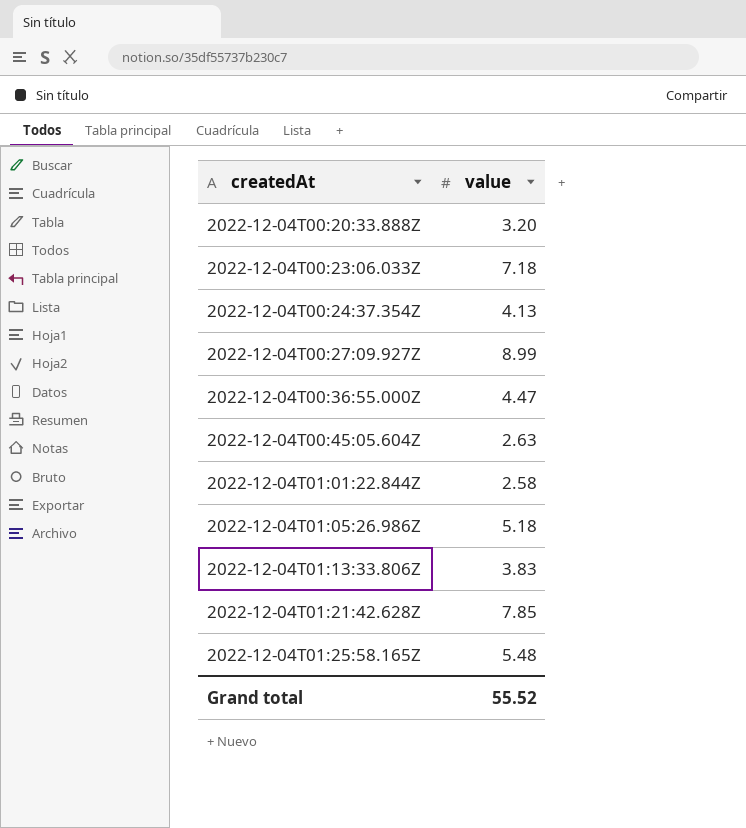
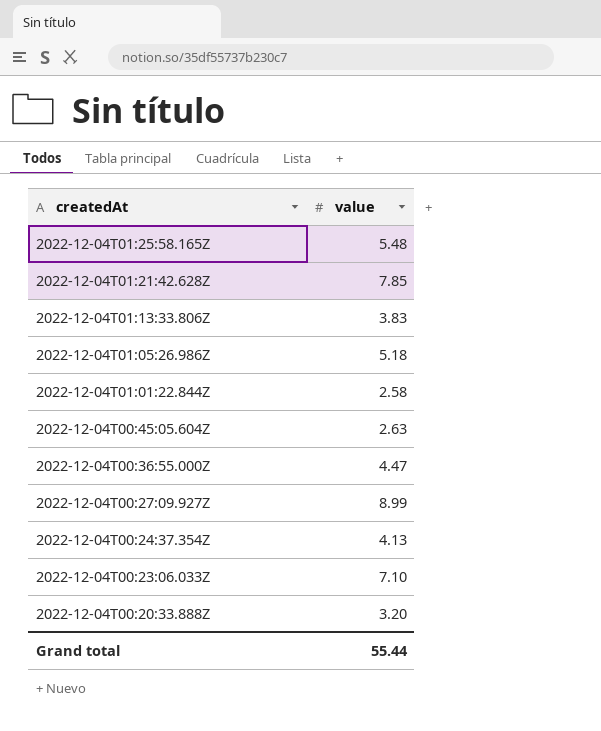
row order: createdAt ascending -> createdAt descending
2022-12-04T00:23:06.033Z | value: 7.18 -> 7.10
Grand total | value: 55.52 -> 55.44

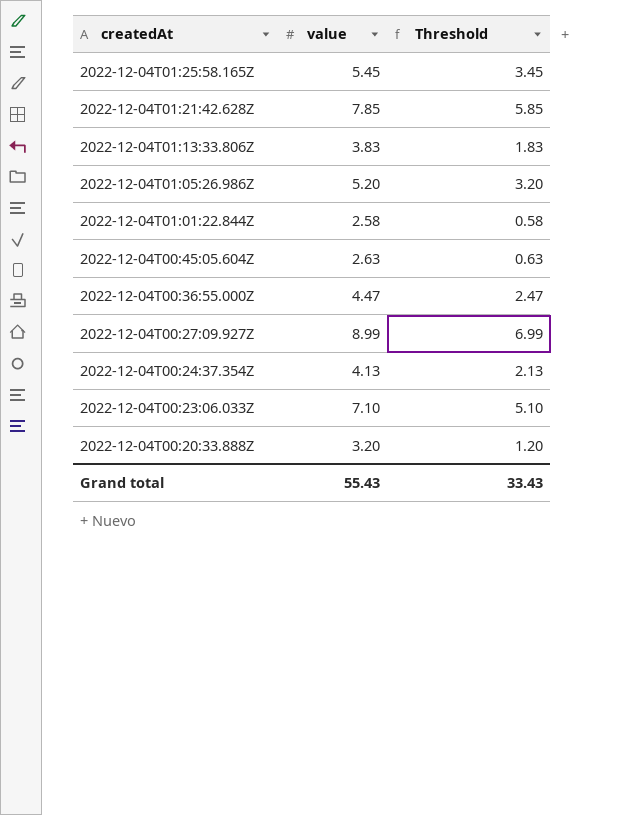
column Threshold | formula: none -> [value] - 2
2022-12-04T01:25:58.165Z | value: 5.48 -> 5.45
2022-12-04T01:05:26.986Z | value: 5.18 -> 5.20
Grand total | value: 55.44 -> 55.43

